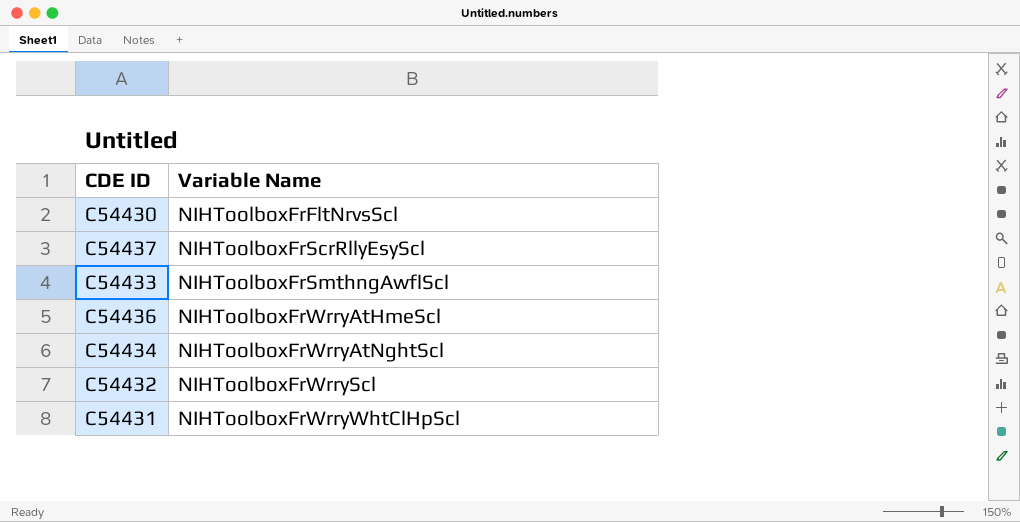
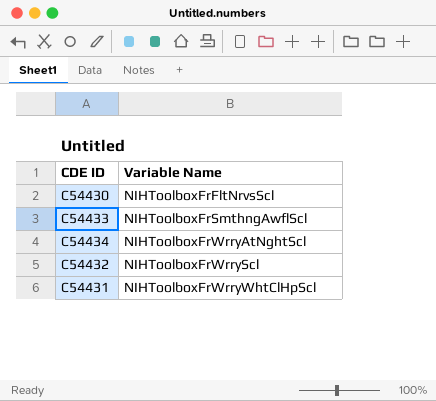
row C54437: NIHToolboxFrScrRllyEsyScl -> none
row C54436: NIHToolboxFrWrryAtHmeScl -> none

